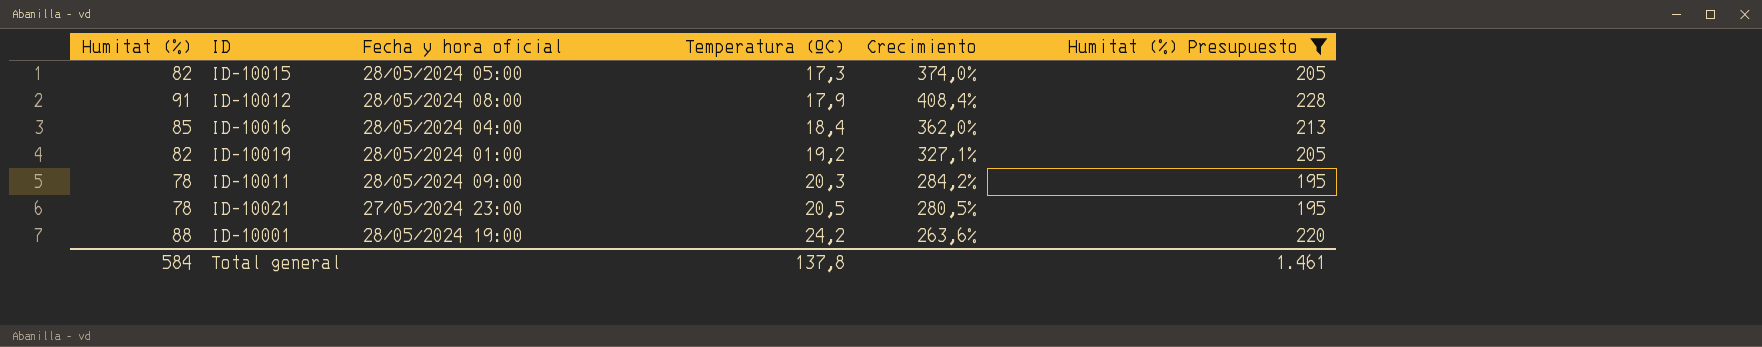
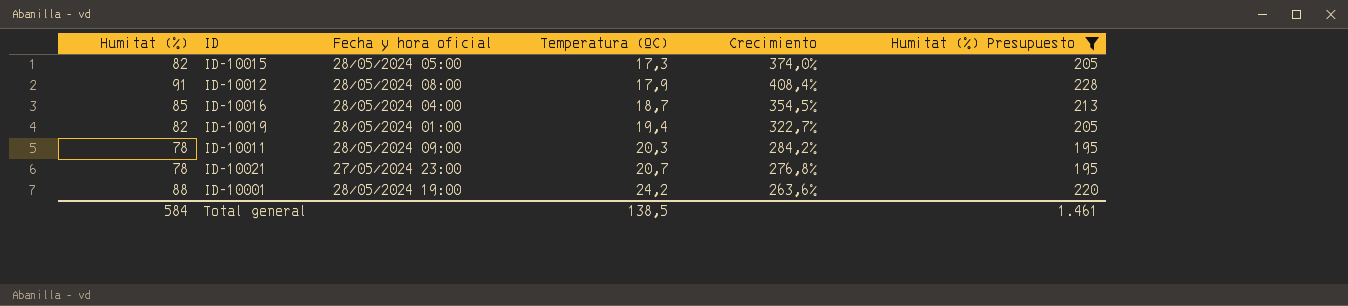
ID-10016 | Temperatura (ºC): 18,4 -> 18,7
ID-10016 | Crecimiento: 362,0% -> 354,5%
ID-10019 | Temperatura (ºC): 19,2 -> 19,4
ID-10019 | Crecimiento: 327,1% -> 322,7%
ID-10021 | Temperatura (ºC): 20,5 -> 20,7
ID-10021 | Crecimiento: 280,5% -> 276,8%
Total general | Temperatura (ºC): 137,8 -> 138,5

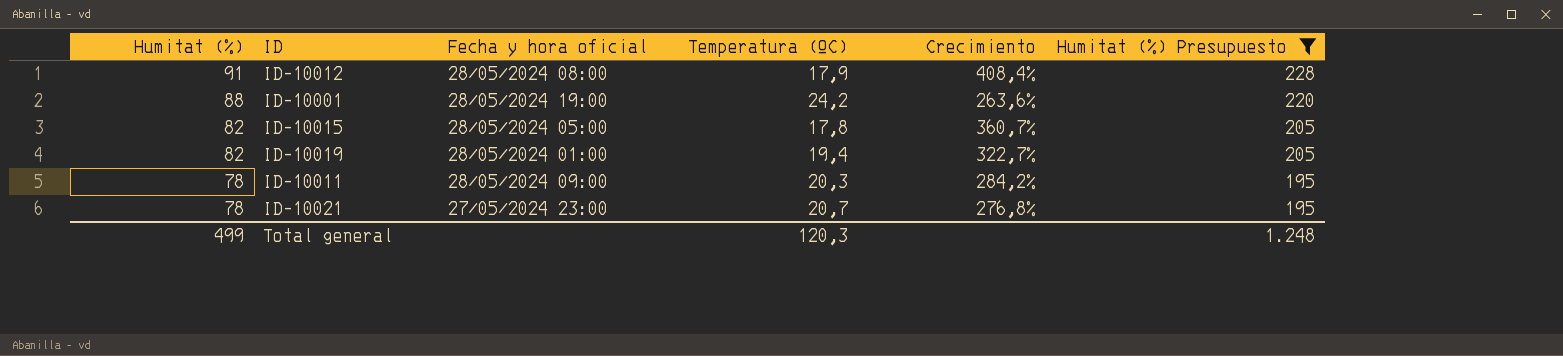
row order: Temperatura (ºC) ascending -> Humitat (%) descending
row ID-10016: 85 | 28/05/2024 04:00 | 18,7 | 354,5% | 213 -> none
ID-10015 | Temperatura (ºC): 17,3 -> 17,8
ID-10015 | Crecimiento: 374,0% -> 360,7%
Total general | Humitat (%): 584 -> 499
Total general | Temperatura (ºC): 138,5 -> 120,3
Total general | Humitat (%) Presupuesto: 1.461 -> 1.248

